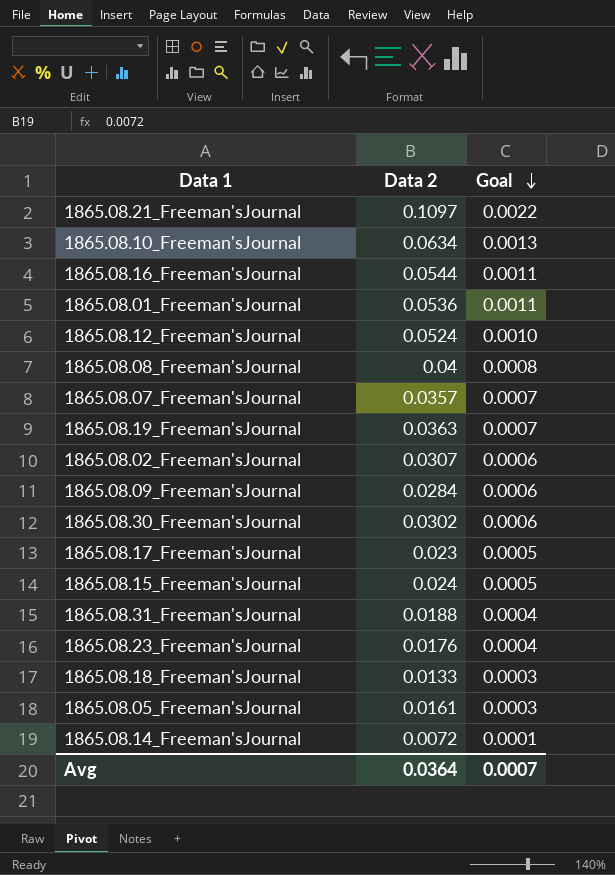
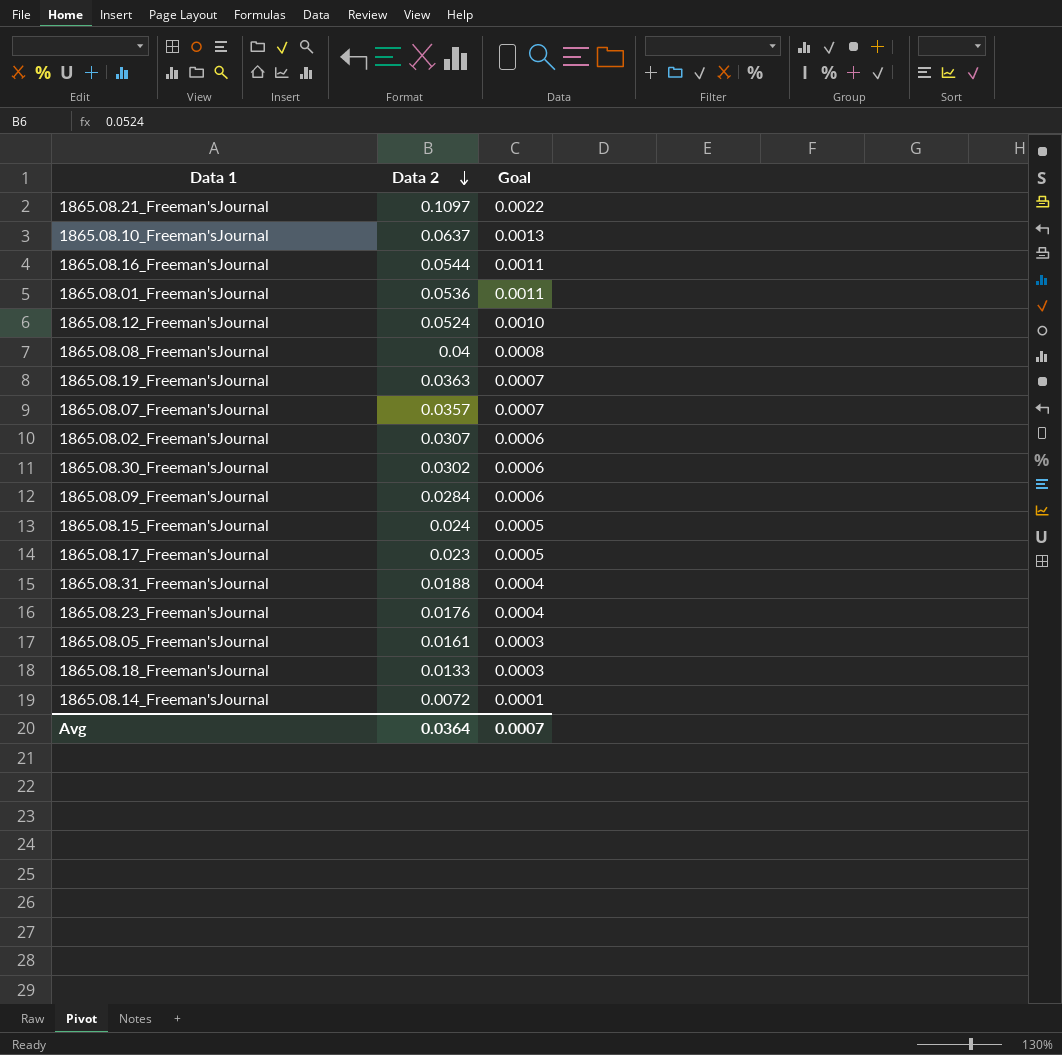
row order: Goal descending -> Data 2 descending
1865.08.10_Freeman'sJournal | Data 2: 0.0634 -> 0.0637

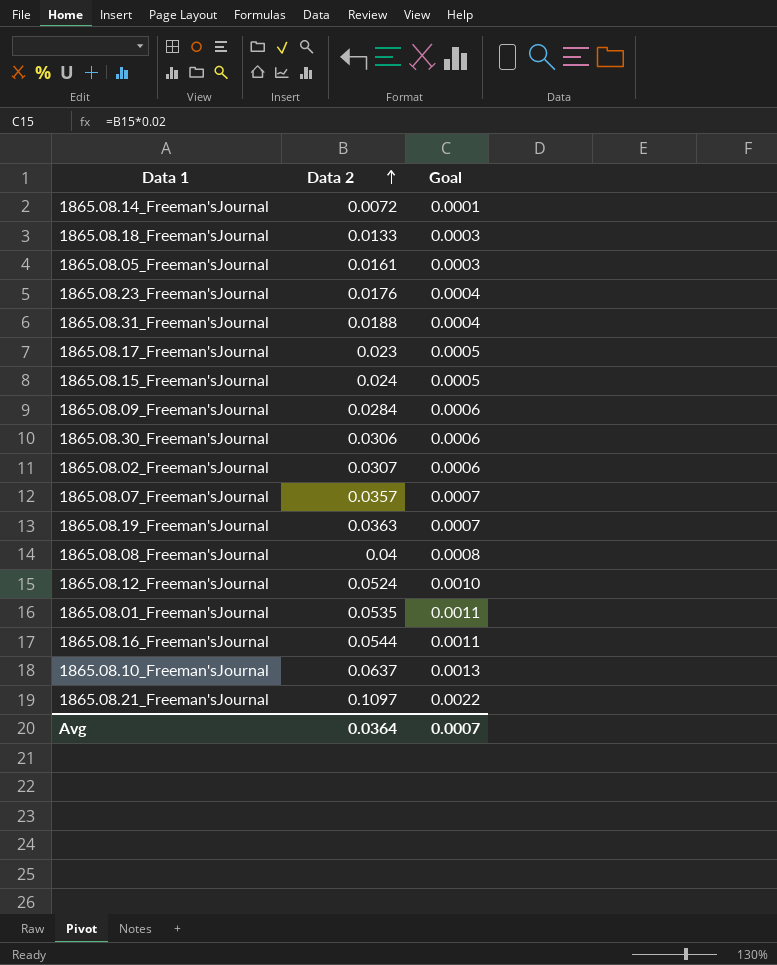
row order: Data 2 descending -> Data 2 ascending
1865.08.30_Freeman'sJournal | Data 2: 0.0302 -> 0.0306
1865.08.01_Freeman'sJournal | Data 2: 0.0536 -> 0.0535

